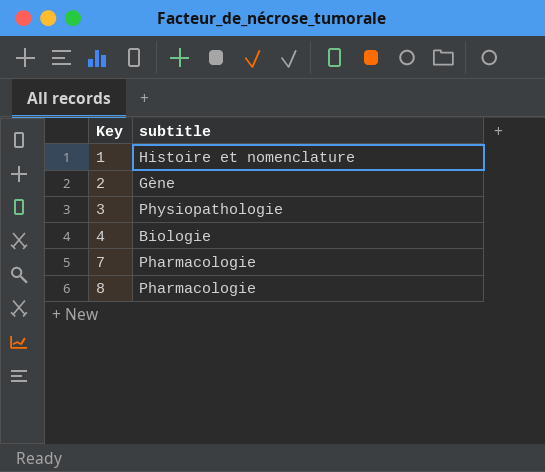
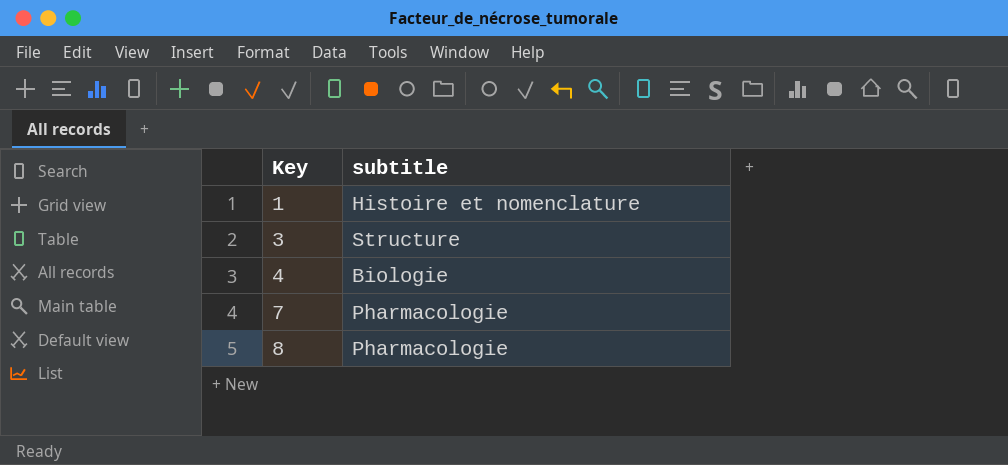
row 2: Gène -> none
3 | subtitle: Physiopathologie -> Structure

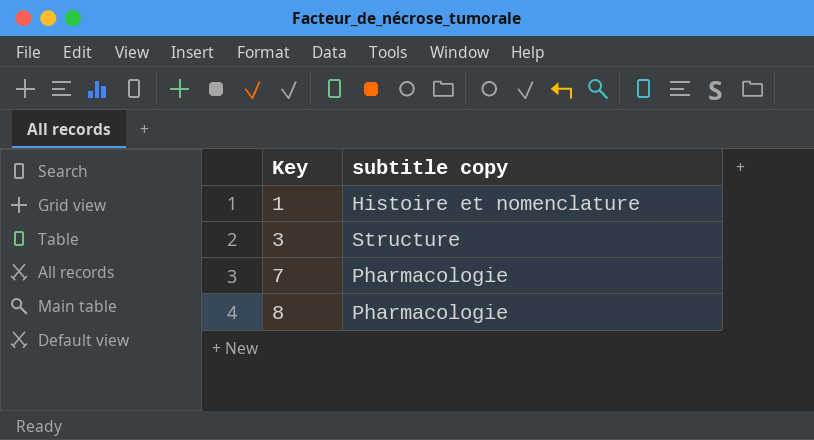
column name: subtitle -> subtitle copy
row 4: Biologie -> none

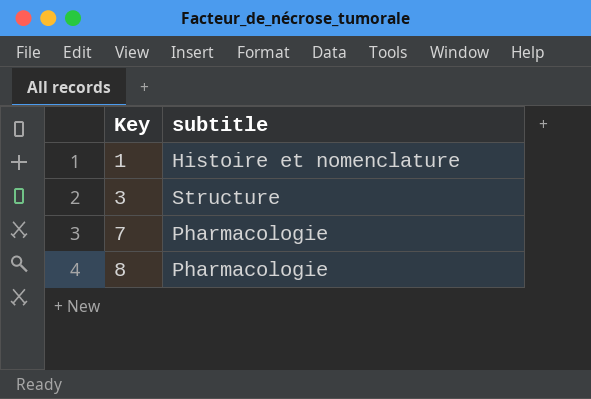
column name: subtitle copy -> subtitle

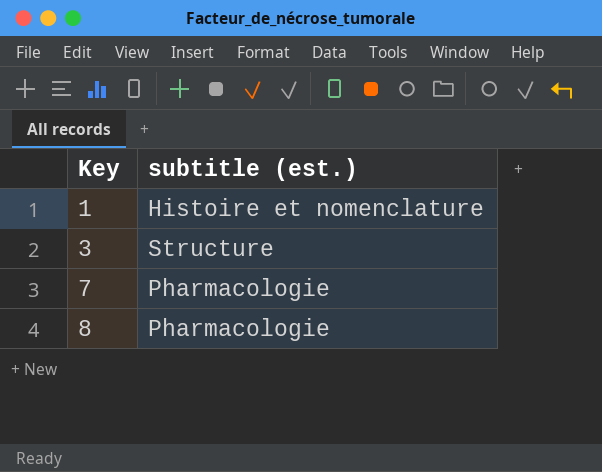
column name: subtitle -> subtitle (est.)

